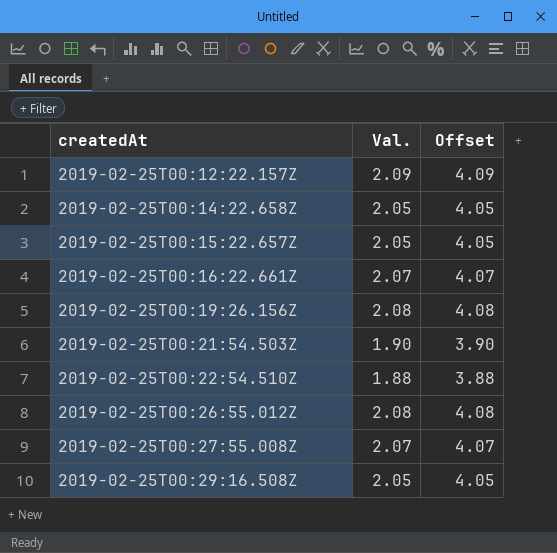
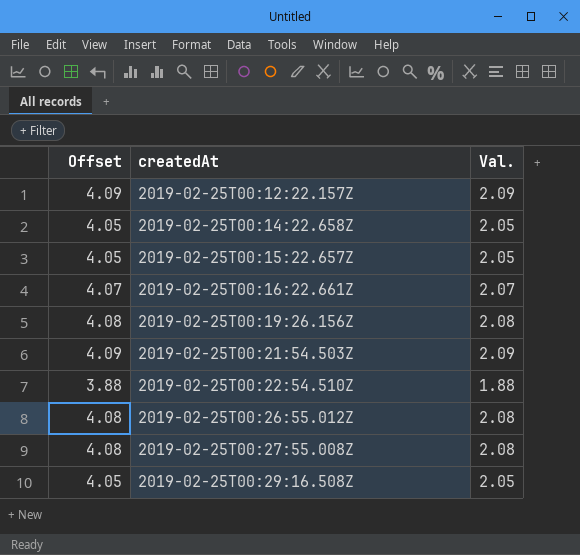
column Offset | position: 3 -> 1
2019-02-25T00:21:54.503Z | Offset: 3.90 -> 4.09
2019-02-25T00:21:54.503Z | Val.: 1.90 -> 2.09
2019-02-25T00:27:55.008Z | Offset: 4.07 -> 4.08
2019-02-25T00:27:55.008Z | Val.: 2.07 -> 2.08

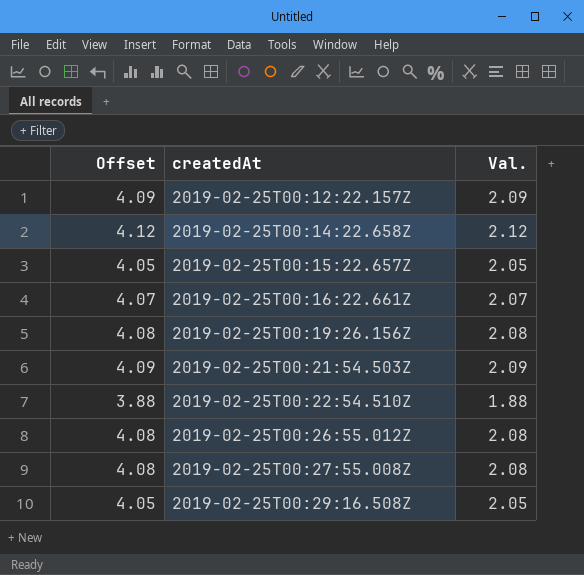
2019-02-25T00:14:22.658Z | Offset: 4.05 -> 4.12
2019-02-25T00:14:22.658Z | Val.: 2.05 -> 2.12

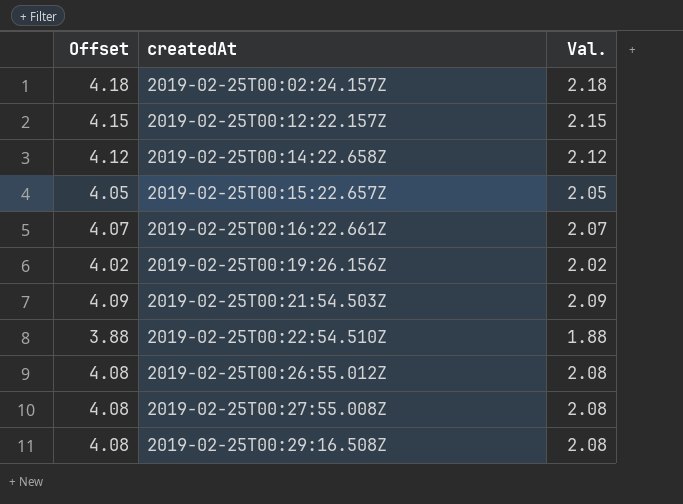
row 2019-02-25T00:02:24.157Z: none -> 4.18 | 2.18
2019-02-25T00:12:22.157Z | Offset: 4.09 -> 4.15
2019-02-25T00:12:22.157Z | Val.: 2.09 -> 2.15
2019-02-25T00:19:26.156Z | Offset: 4.08 -> 4.02
2019-02-25T00:19:26.156Z | Val.: 2.08 -> 2.02
2019-02-25T00:29:16.508Z | Offset: 4.05 -> 4.08
2019-02-25T00:29:16.508Z | Val.: 2.05 -> 2.08

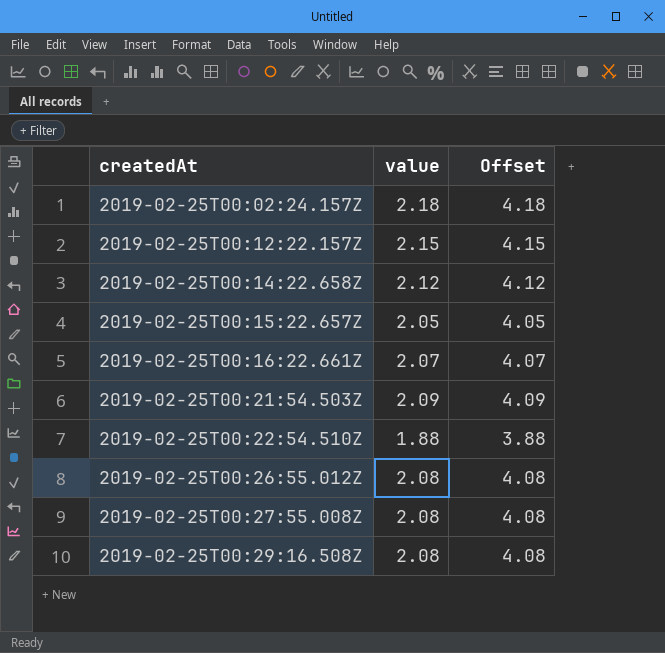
column name: Val. -> value
column Offset | position: 1 -> 3
row 2019-02-25T00:19:26.156Z: 4.02 | 2.02 -> none

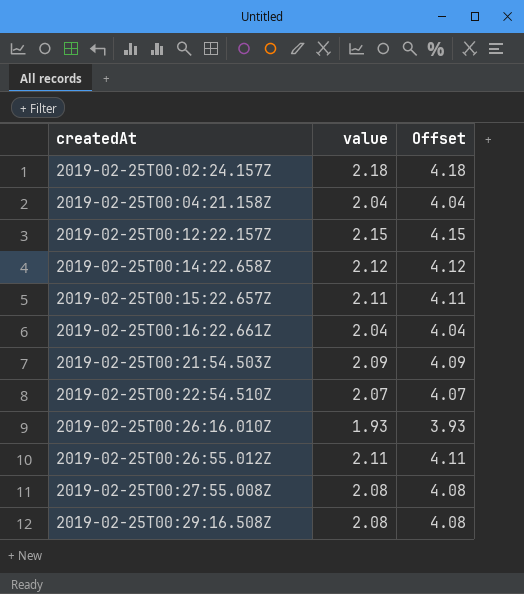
row 2019-02-25T00:04:21.158Z: none -> 2.04 | 4.04
2019-02-25T00:15:22.657Z | value: 2.05 -> 2.11
2019-02-25T00:15:22.657Z | Offset: 4.05 -> 4.11
2019-02-25T00:16:22.661Z | value: 2.07 -> 2.04
2019-02-25T00:16:22.661Z | Offset: 4.07 -> 4.04
2019-02-25T00:22:54.510Z | value: 1.88 -> 2.07
2019-02-25T00:22:54.510Z | Offset: 3.88 -> 4.07
row 2019-02-25T00:26:16.010Z: none -> 1.93 | 3.93
2019-02-25T00:26:55.012Z | value: 2.08 -> 2.11
2019-02-25T00:26:55.012Z | Offset: 4.08 -> 4.11

